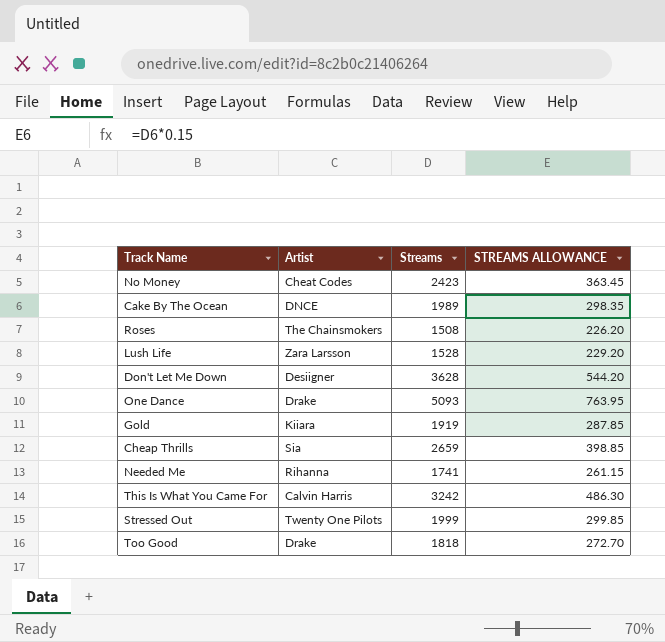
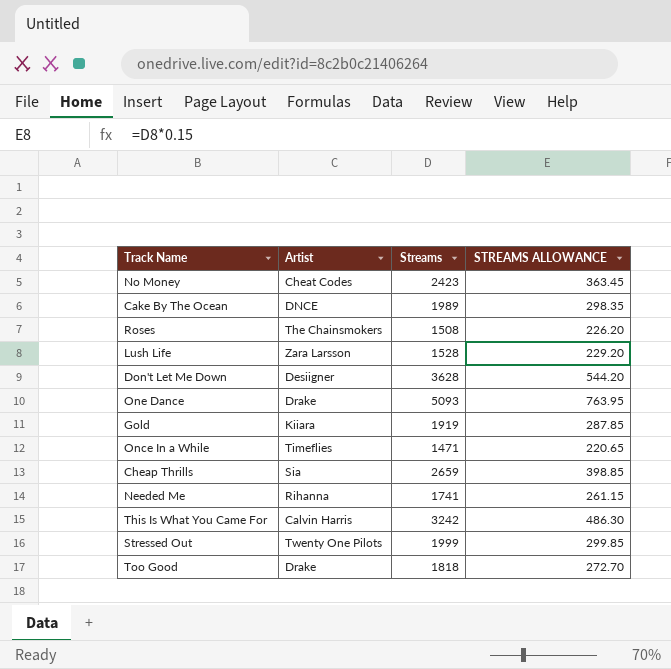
row Once In a While: none -> Timeflies | 1471 | 220.65

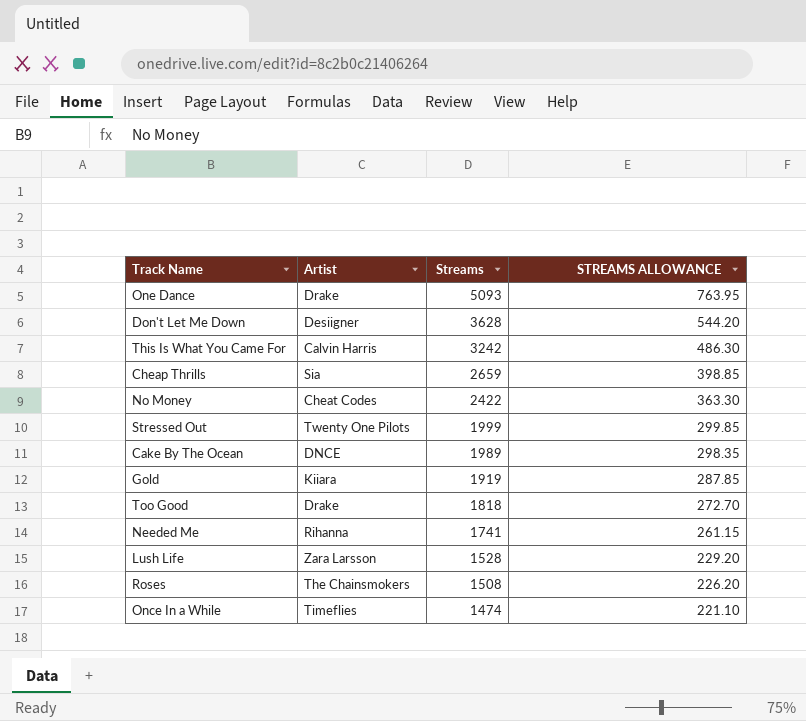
row order: none -> Streams descending
No Money | Streams: 2423 -> 2422
No Money | STREAMS ALLOWANCE: 363.45 -> 363.30
Once In a While | Streams: 1471 -> 1474
Once In a While | STREAMS ALLOWANCE: 220.65 -> 221.10

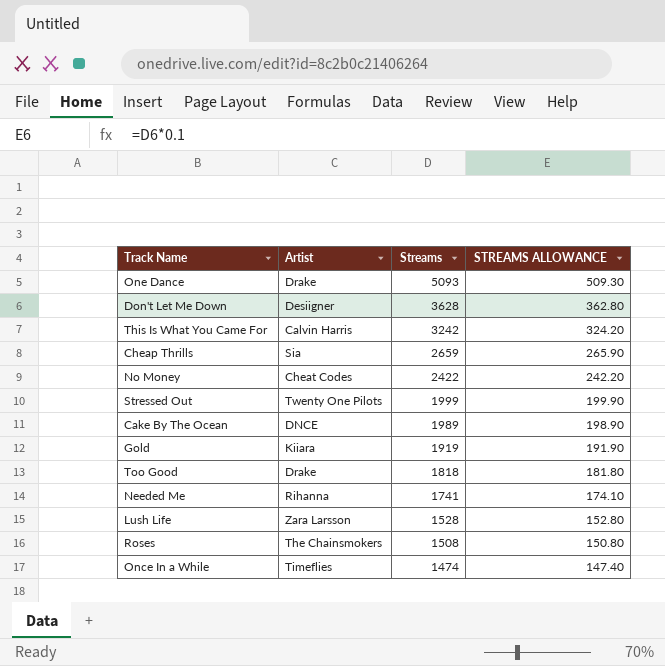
column STREAMS ALLOWANCE | formula: [Streams] * 0.15 -> [Streams] * 0.1

